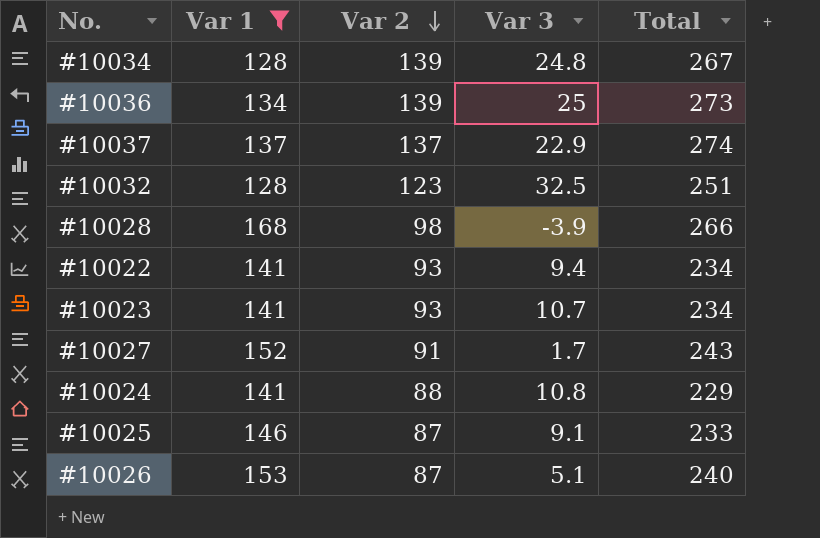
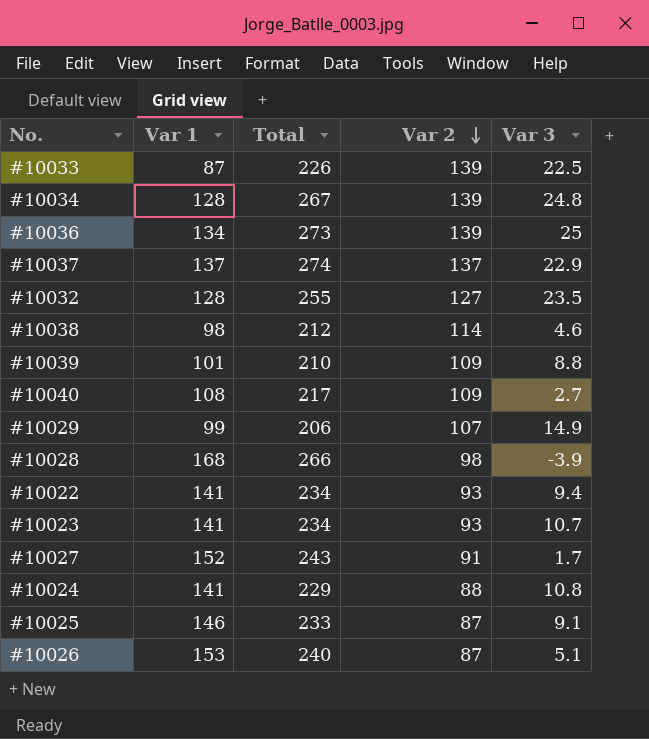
filter: Var 1 >= 128 -> none
column Total | position: 5 -> 3
#10032 | Total: 251 -> 255
#10032 | Var 2: 123 -> 127
#10032 | Var 3: 32.5 -> 23.5

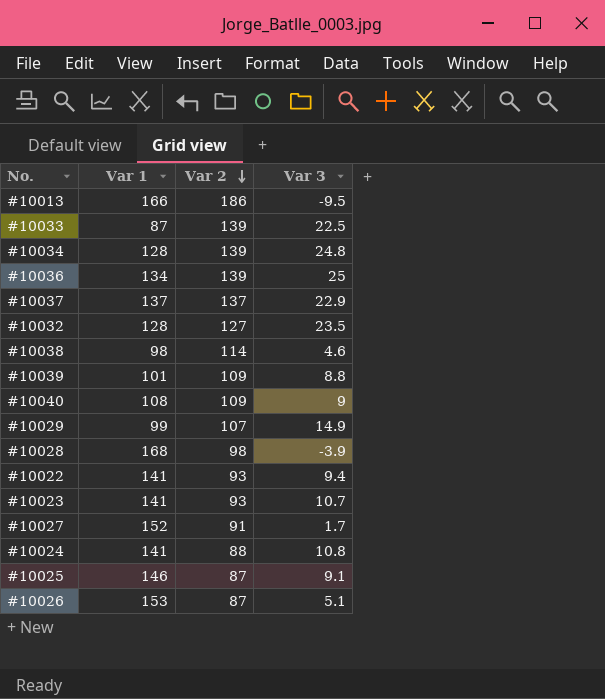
column Total | formula: [Var 1] + [Var 2] -> none
row #10013: none -> 166 | 186 | -9.5
#10040 | Var 3: 2.7 -> 9

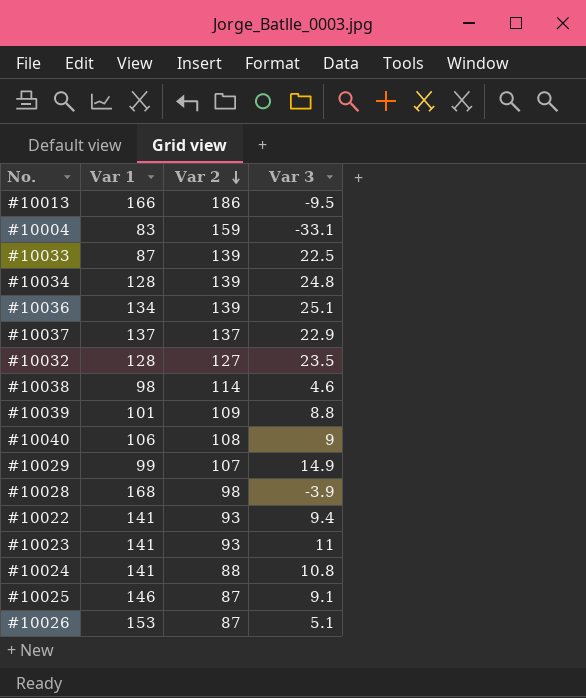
row #10027: 152 | 91 | 1.7 -> none
row #10004: none -> 83 | 159 | -33.1
#10036 | Var 3: 25 -> 25.1
#10040 | Var 1: 108 -> 106
#10040 | Var 2: 109 -> 108
#10023 | Var 3: 10.7 -> 11

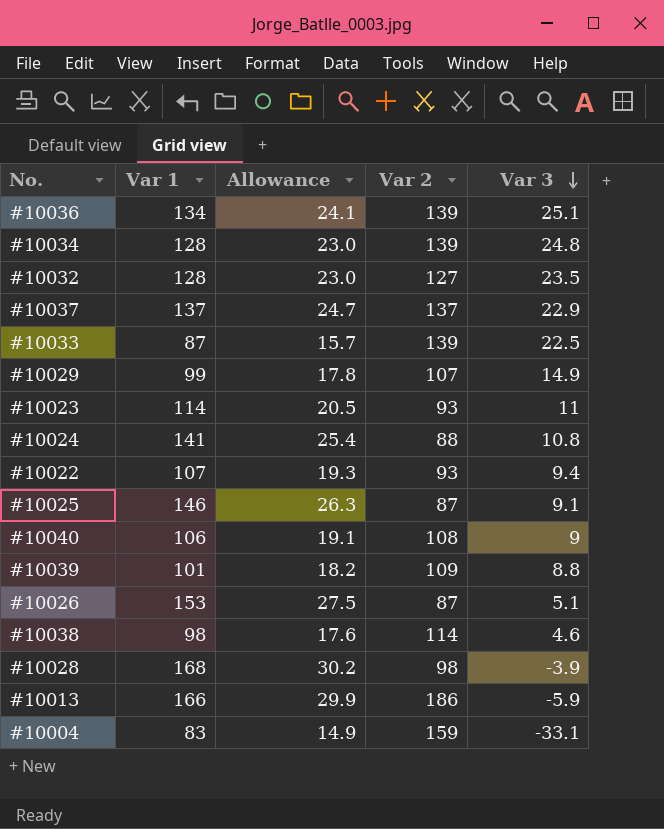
row order: Var 2 descending -> Var 3 descending
column Allowance | formula: none -> [Var 1] * 0.18
#10023 | Var 1: 141 -> 114
#10022 | Var 1: 141 -> 107
#10013 | Var 3: -9.5 -> -5.9

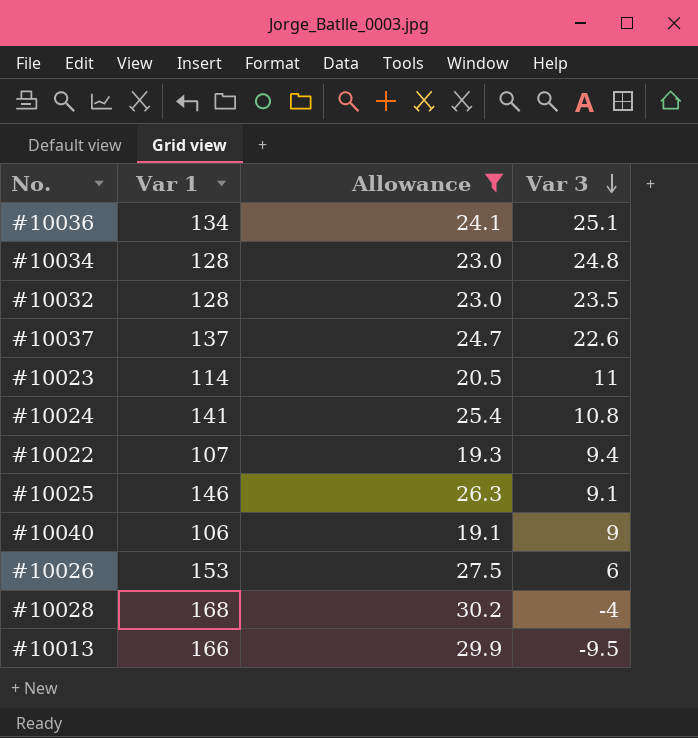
filter: none -> Allowance >= 19.1
column Var 2 | position: 4 -> none
#10037 | Var 3: 22.9 -> 22.6
#10026 | Var 3: 5.1 -> 6
#10028 | Var 3: -3.9 -> -4
#10013 | Var 3: -5.9 -> -9.5

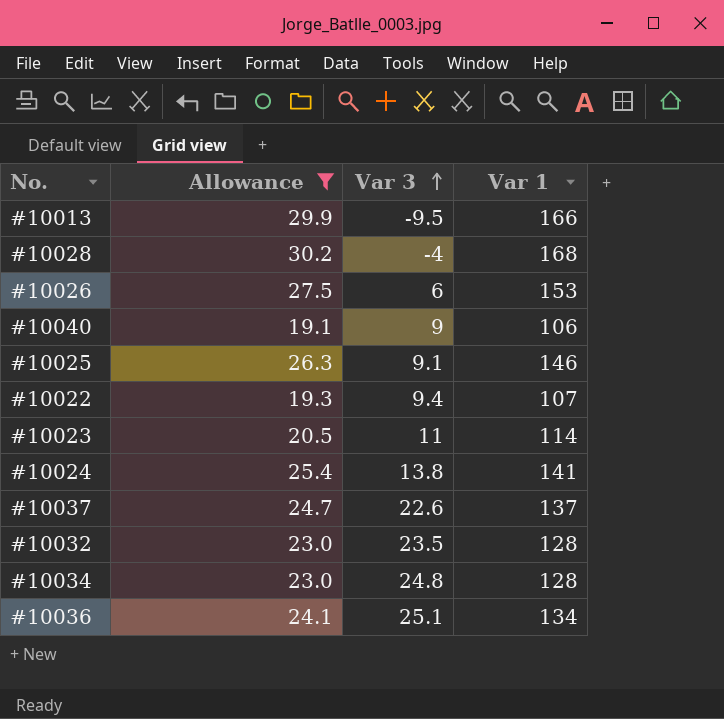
row order: Var 3 descending -> Var 3 ascending
column Var 1 | position: 2 -> 4
#10024 | Var 3: 10.8 -> 13.8

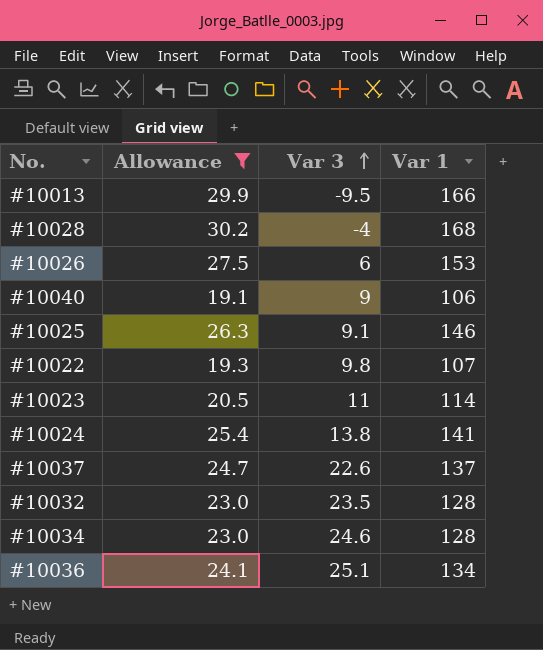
#10022 | Var 3: 9.4 -> 9.8
#10034 | Var 3: 24.8 -> 24.6

